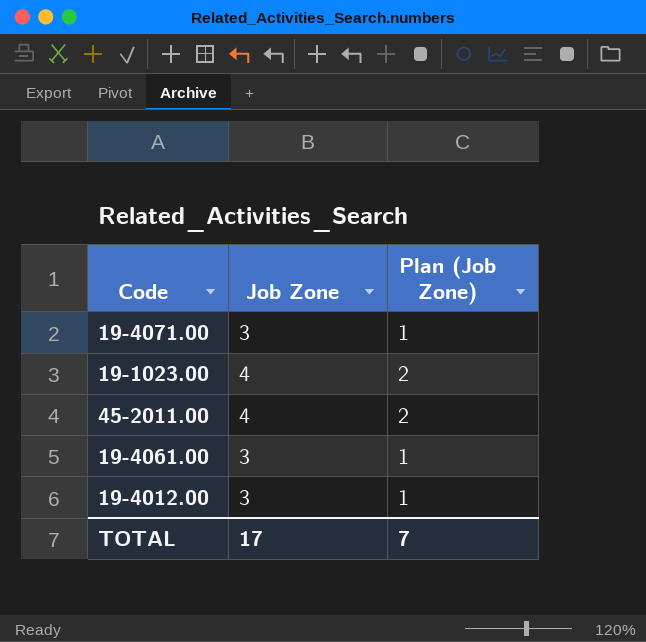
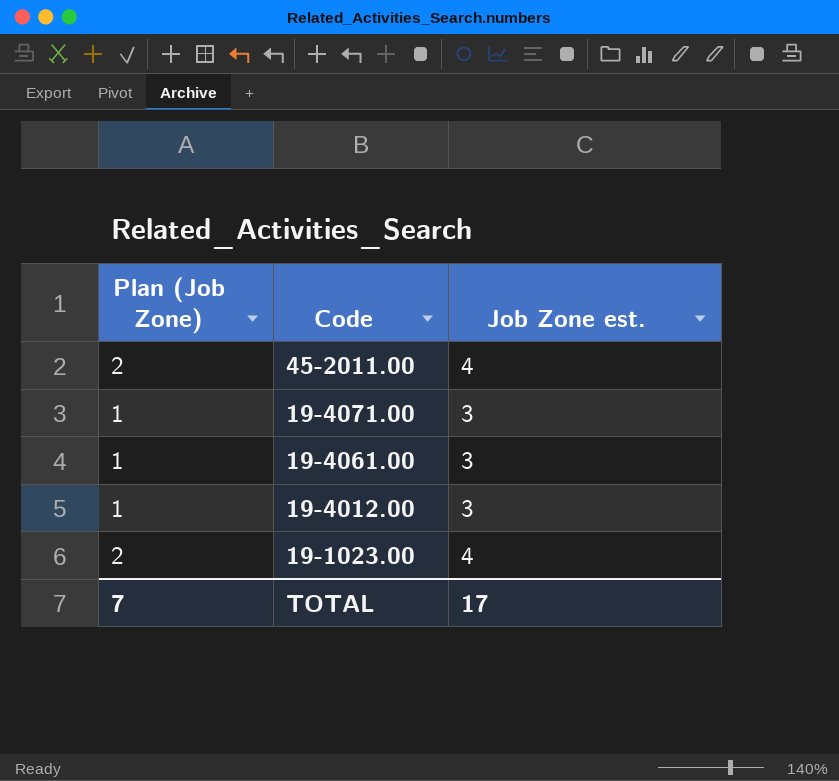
row order: none -> Code descending
column Plan (Job Zone) | position: 3 -> 1
column name: Job Zone -> Job Zone est.

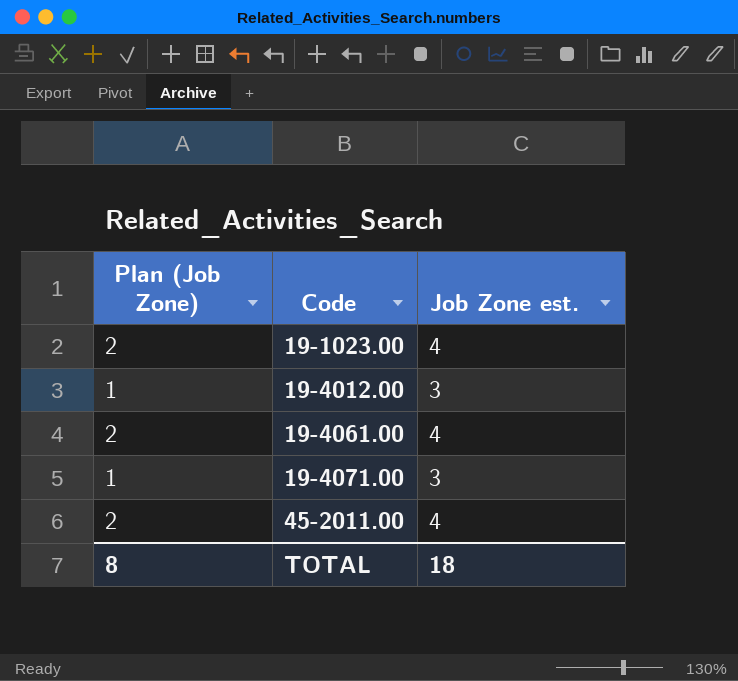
row order: Code descending -> Code ascending
19-4061.00 | Plan (Job Zone): 1 -> 2
19-4061.00 | Job Zone est.: 3 -> 4
TOTAL | Plan (Job Zone): 7 -> 8
TOTAL | Job Zone est.: 17 -> 18

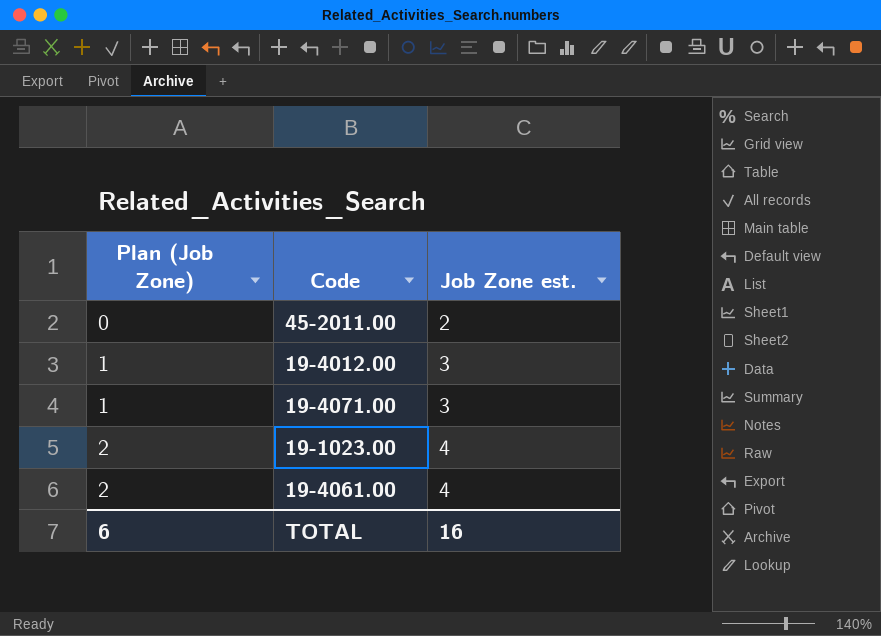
row order: Code ascending -> Plan (Job Zone) ascending
45-2011.00 | Plan (Job Zone): 2 -> 0
45-2011.00 | Job Zone est.: 4 -> 2
TOTAL | Plan (Job Zone): 8 -> 6
TOTAL | Job Zone est.: 18 -> 16

